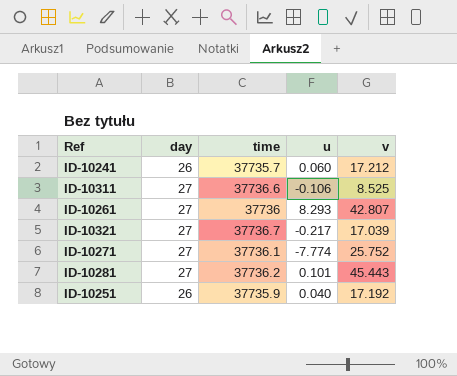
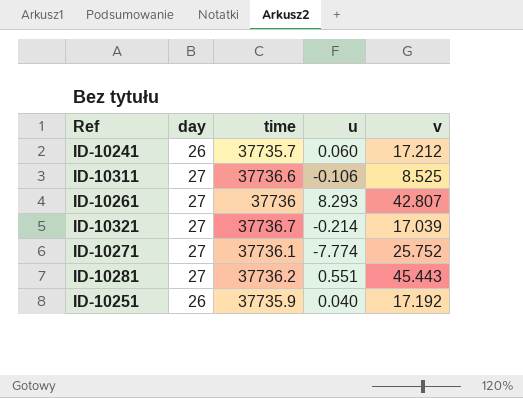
ID-10321 | u: -0.217 -> -0.214
ID-10281 | u: 0.101 -> 0.551

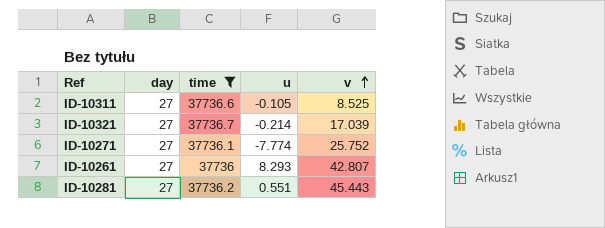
filter: none -> time >= 37736
row order: none -> v ascending
ID-10311 | u: -0.106 -> -0.105

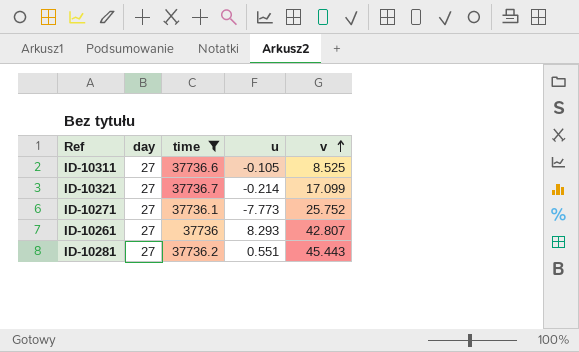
ID-10321 | v: 17.039 -> 17.099
ID-10271 | u: -7.774 -> -7.773

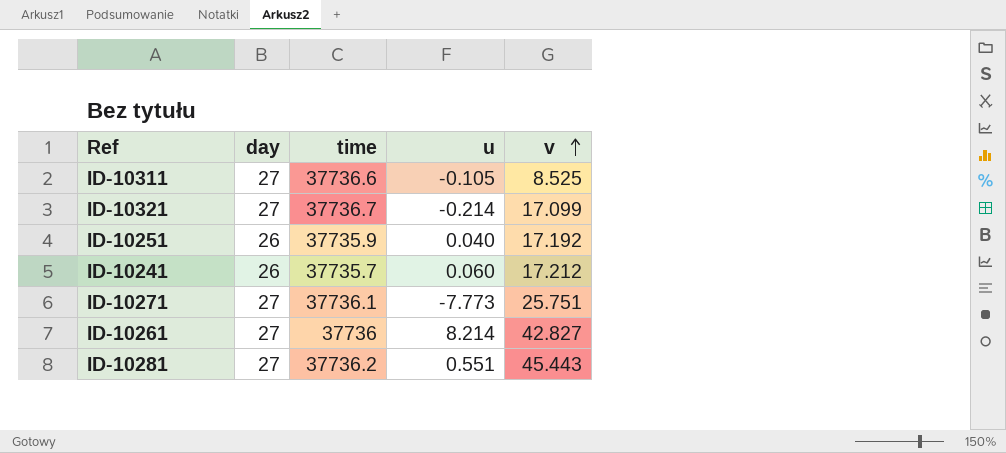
filter: time >= 37736 -> none
ID-10271 | v: 25.752 -> 25.751
ID-10261 | u: 8.293 -> 8.214
ID-10261 | v: 42.807 -> 42.827

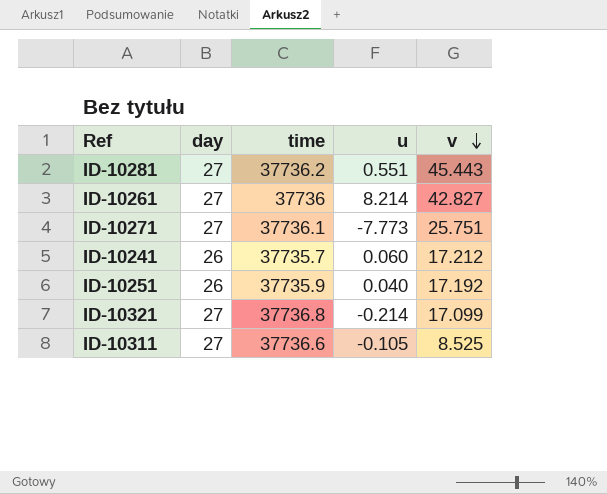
row order: v ascending -> v descending
ID-10321 | time: 37736.7 -> 37736.8

